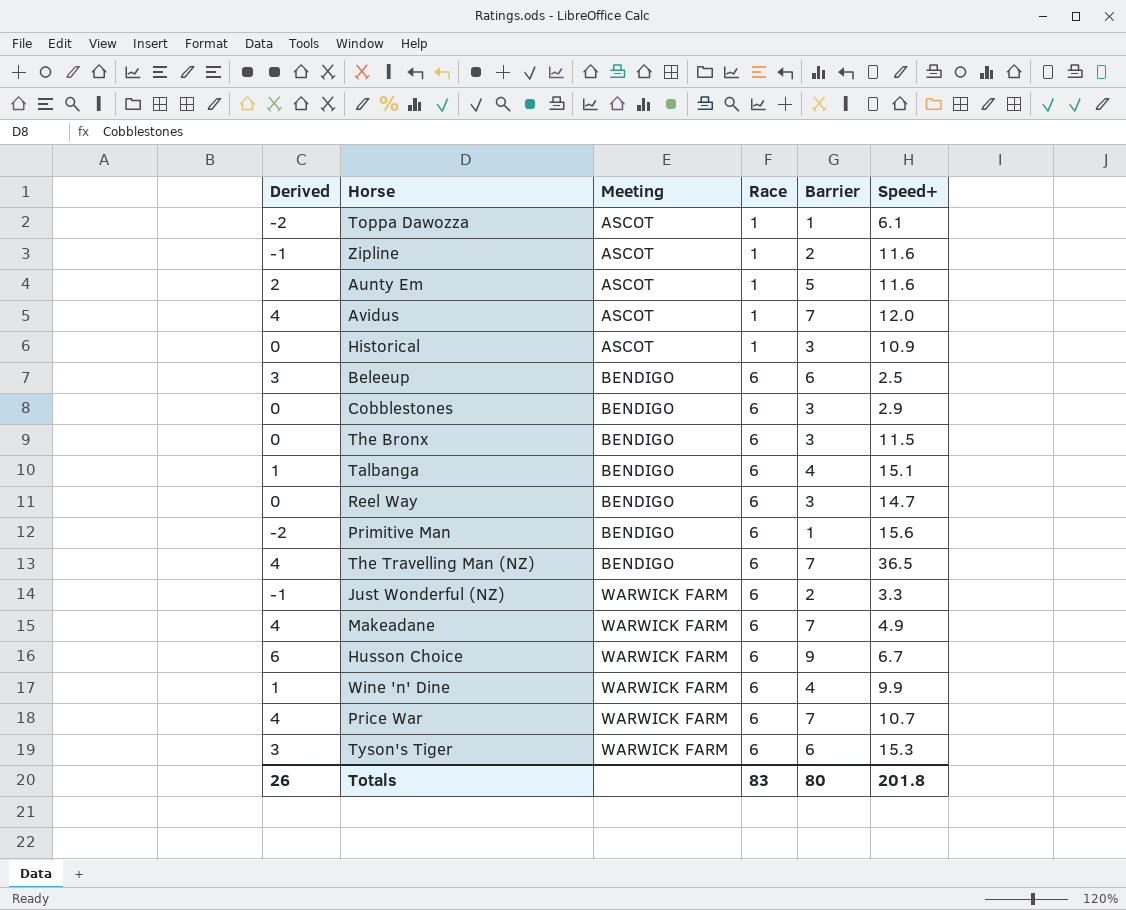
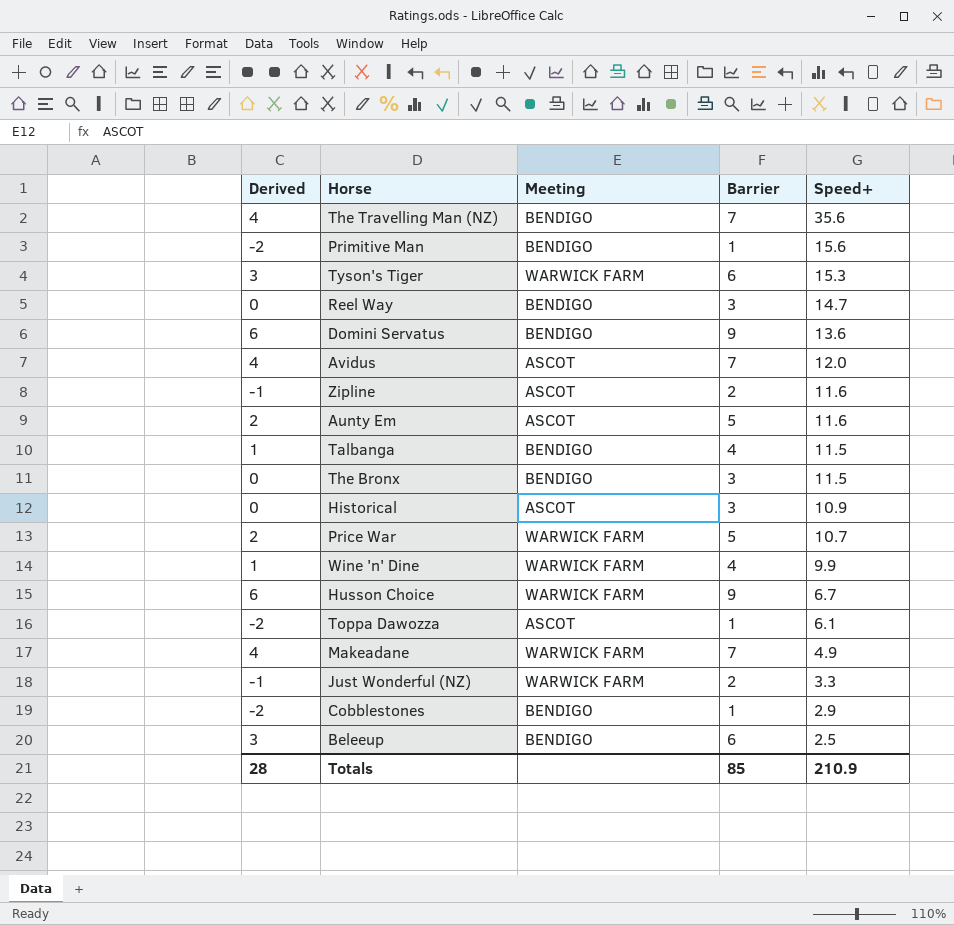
row order: Meeting ascending -> Speed+ descending
column Race | position: 4 -> none
The Travelling Man (NZ) | Speed+: 36.5 -> 35.6
row Domini Servatus: none -> 6 | BENDIGO | 9 | 13.6
Talbanga | Speed+: 15.1 -> 11.5
Price War | Derived: 4 -> 2
Price War | Barrier: 7 -> 5
Cobblestones | Derived: 0 -> -2
Cobblestones | Barrier: 3 -> 1
Totals | Derived: 26 -> 28
Totals | Barrier: 80 -> 85
Totals | Speed+: 201.8 -> 210.9

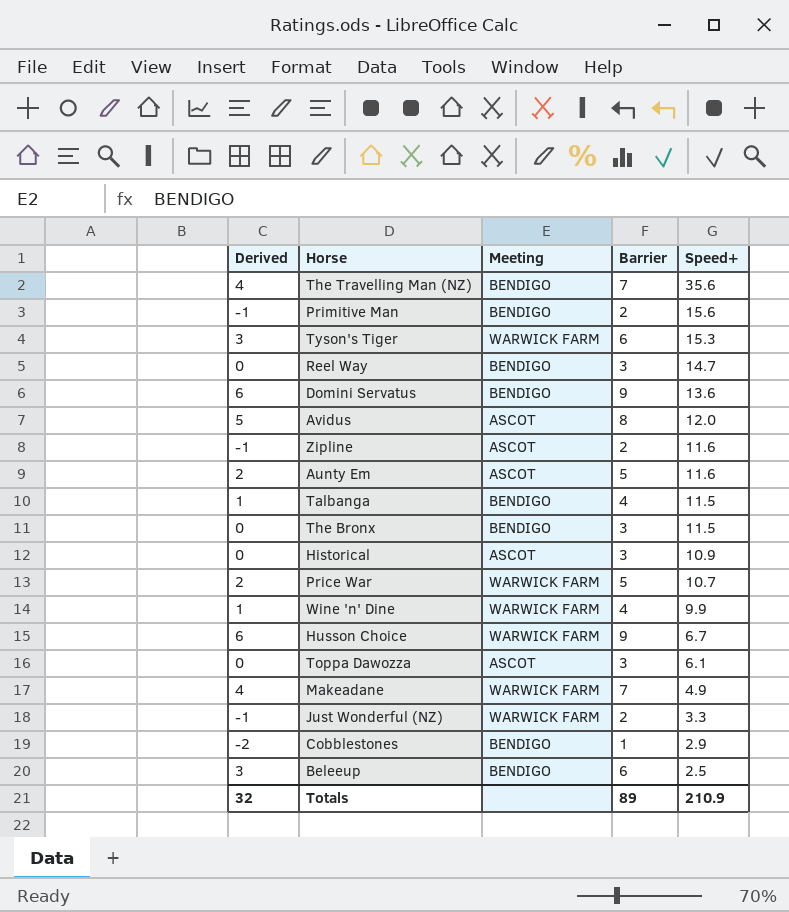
Primitive Man | Derived: -2 -> -1
Primitive Man | Barrier: 1 -> 2
Avidus | Derived: 4 -> 5
Avidus | Barrier: 7 -> 8
Toppa Dawozza | Derived: -2 -> 0
Toppa Dawozza | Barrier: 1 -> 3
Totals | Derived: 28 -> 32
Totals | Barrier: 85 -> 89

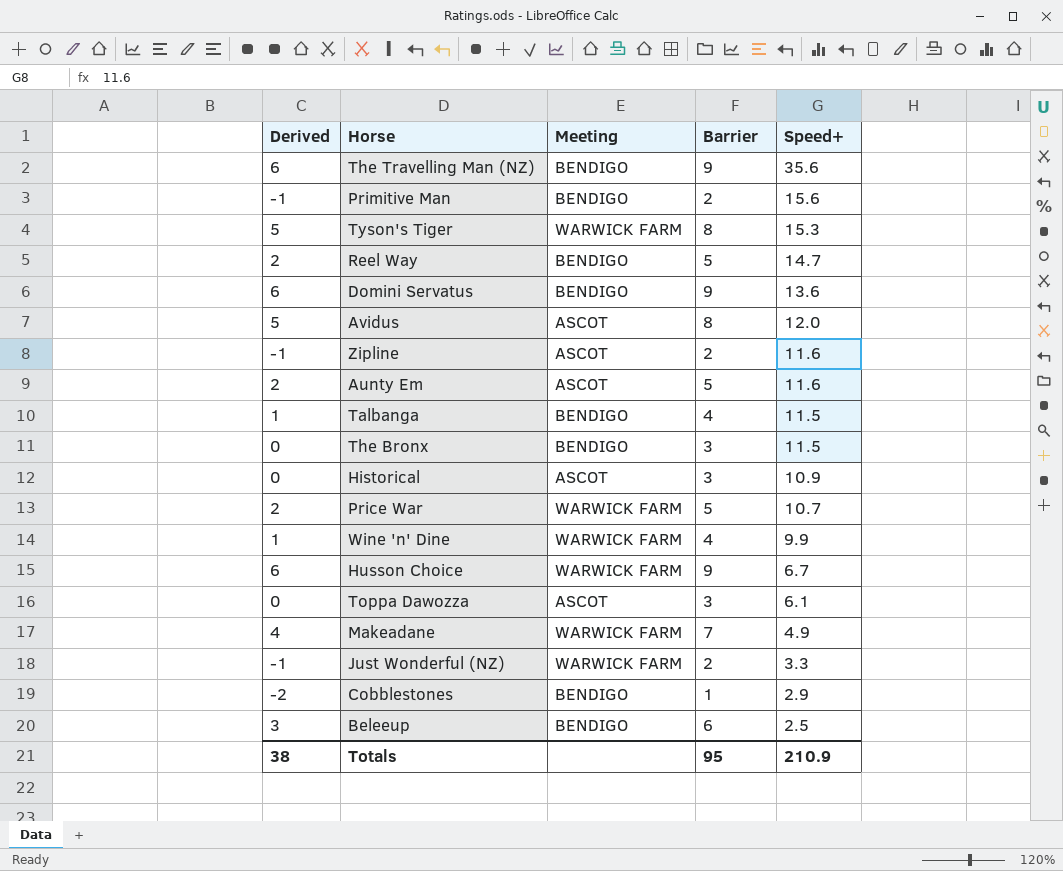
The Travelling Man (NZ) | Derived: 4 -> 6
The Travelling Man (NZ) | Barrier: 7 -> 9
Tyson's Tiger | Derived: 3 -> 5
Tyson's Tiger | Barrier: 6 -> 8
Reel Way | Derived: 0 -> 2
Reel Way | Barrier: 3 -> 5
Totals | Derived: 32 -> 38
Totals | Barrier: 89 -> 95

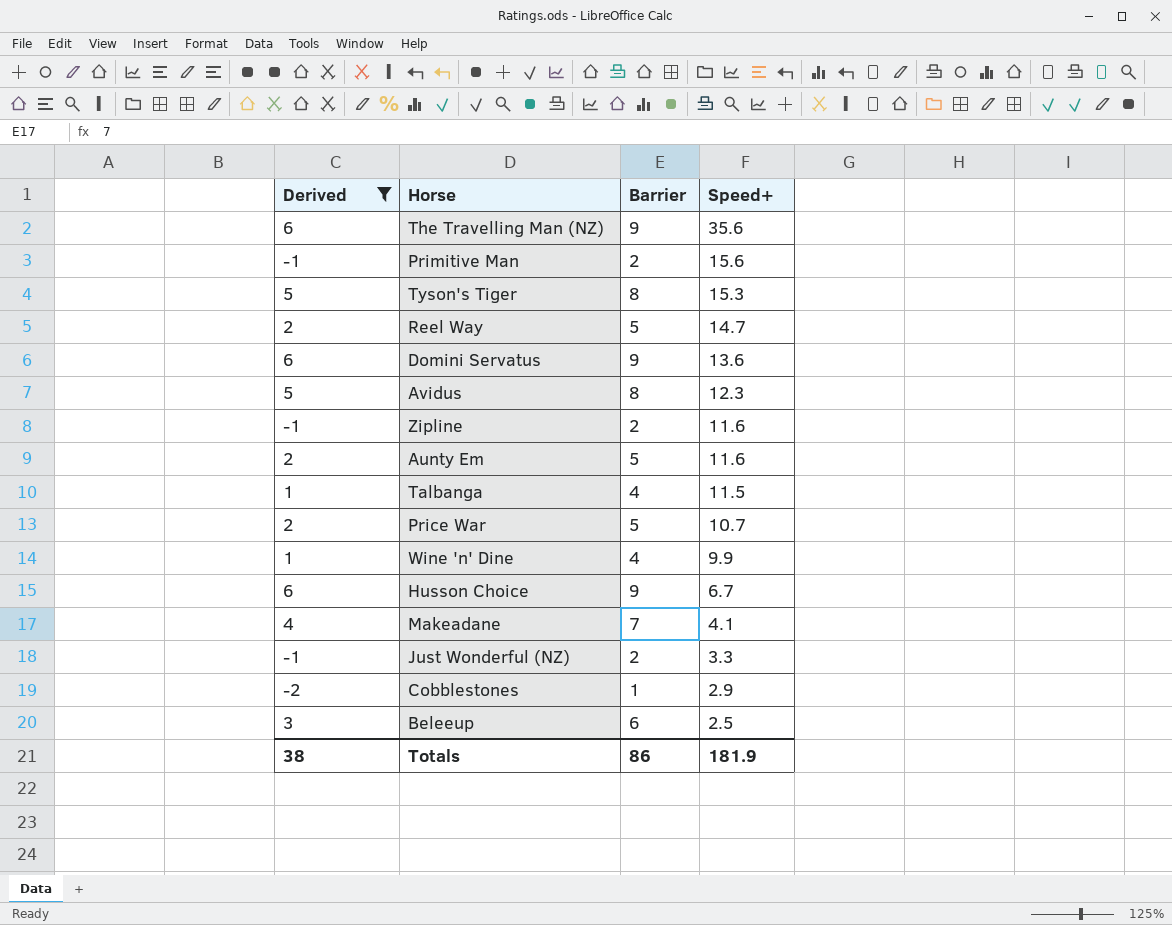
filter: none -> Derived != 0
column Meeting | position: 3 -> none
Avidus | Speed+: 12.0 -> 12.3
Makeadane | Speed+: 4.9 -> 4.1
Totals | Barrier: 95 -> 86
Totals | Speed+: 210.9 -> 181.9

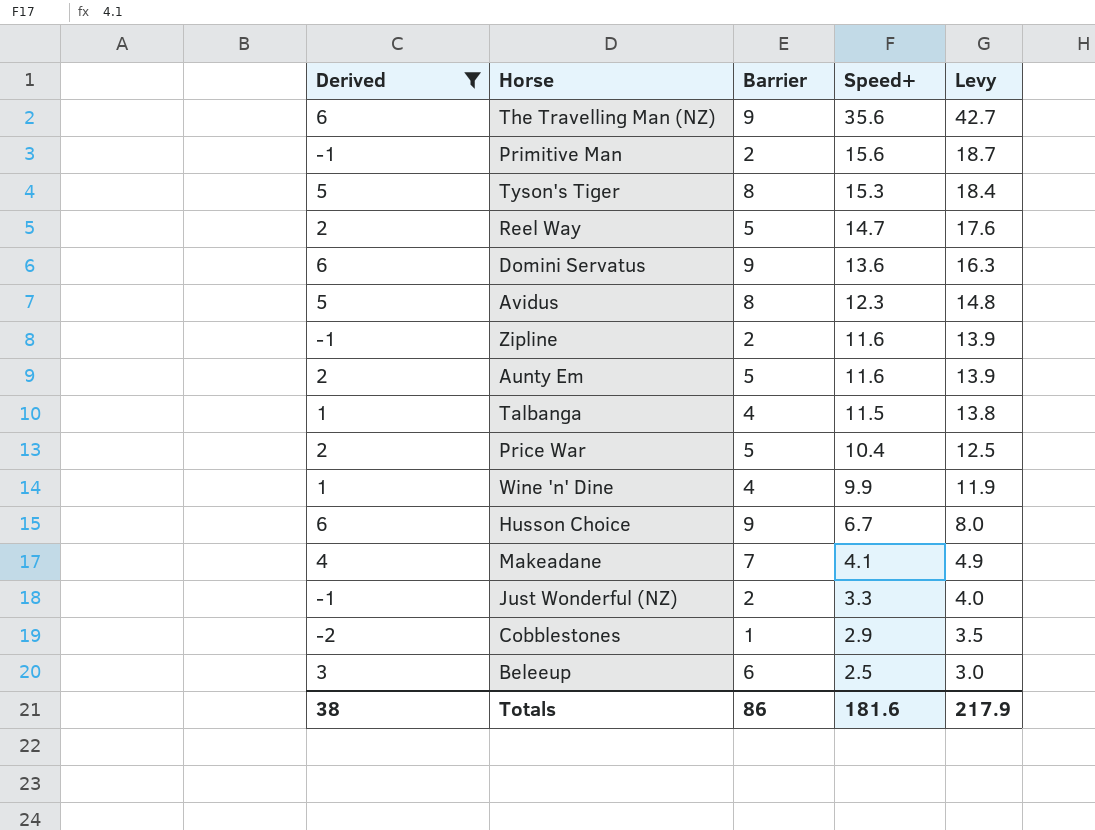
column Levy | formula: none -> [Speed+] * 1.2
Price War | Speed+: 10.7 -> 10.4
Totals | Speed+: 181.9 -> 181.6

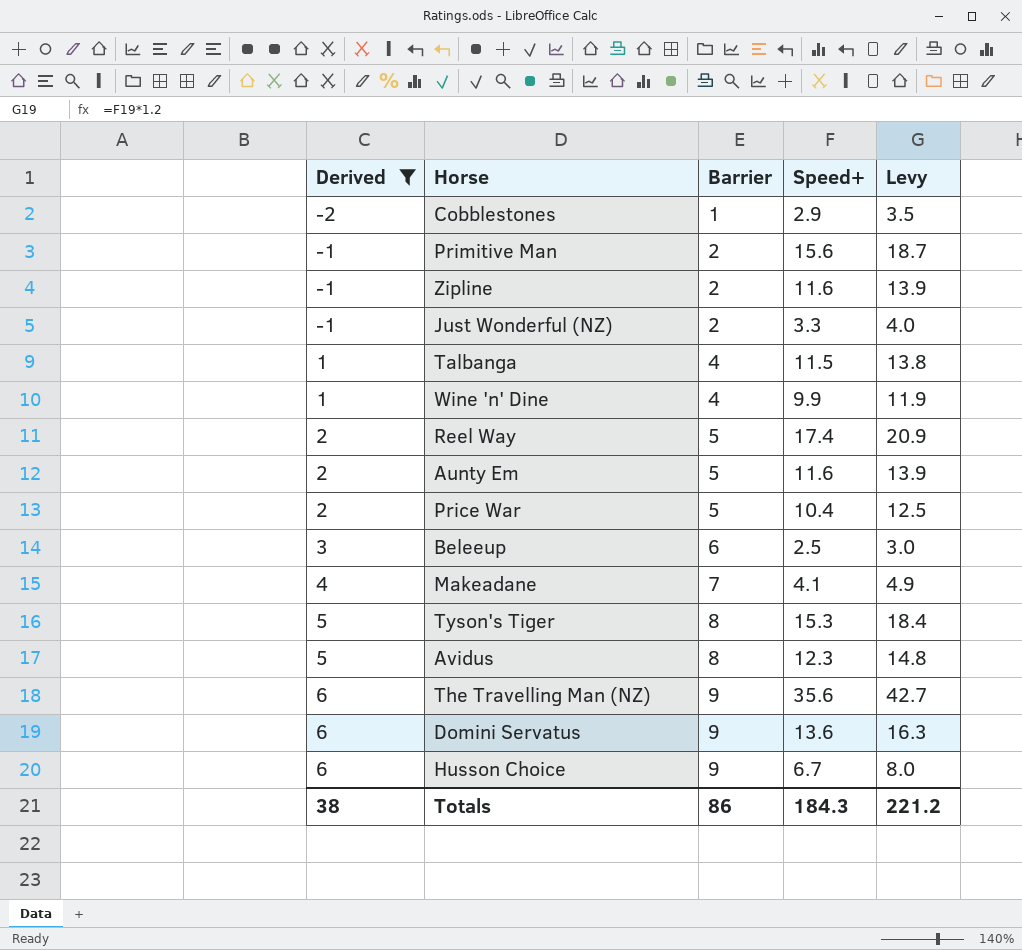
row order: Speed+ descending -> Derived ascending
Reel Way | Speed+: 14.7 -> 17.4
Reel Way | Levy: 17.6 -> 20.9
Totals | Speed+: 181.6 -> 184.3
Totals | Levy: 217.9 -> 221.2

